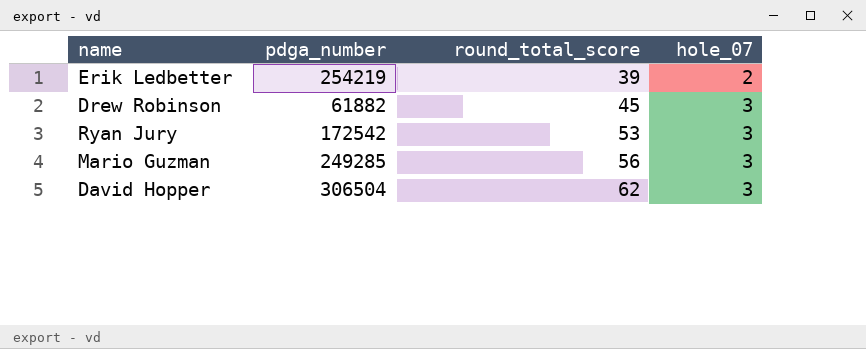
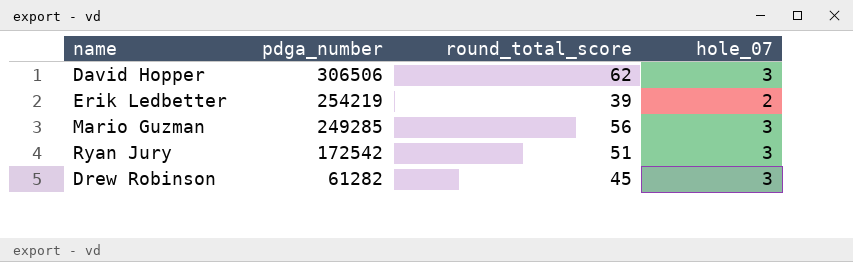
row order: round_total_score ascending -> pdga_number descending
David Hopper | pdga_number: 306504 -> 306506
Ryan Jury | round_total_score: 53 -> 51
Drew Robinson | pdga_number: 61882 -> 61282

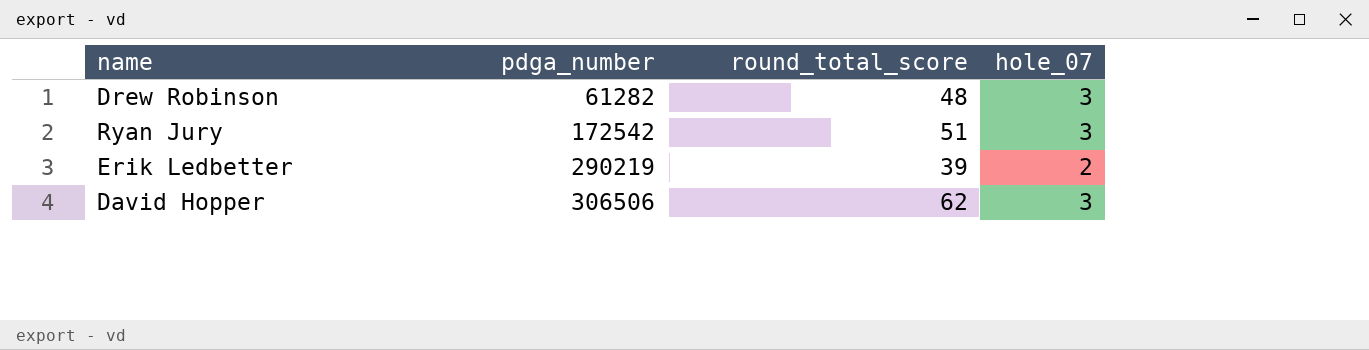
row order: pdga_number descending -> pdga_number ascending
row Mario Guzman: 249285 | 56 | 3 -> none
Drew Robinson | round_total_score: 45 -> 48
Erik Ledbetter | pdga_number: 254219 -> 290219

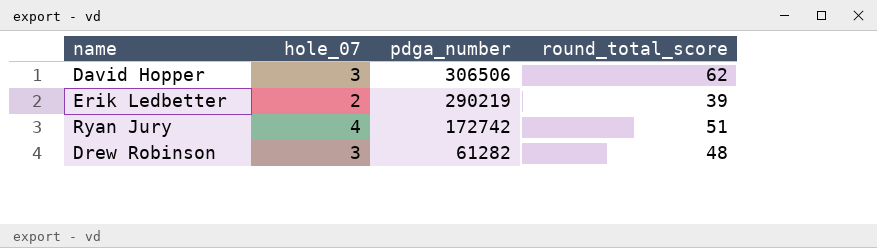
row order: pdga_number ascending -> pdga_number descending
column hole_07 | position: 4 -> 2
Ryan Jury | hole_07: 3 -> 4
Ryan Jury | pdga_number: 172542 -> 172742

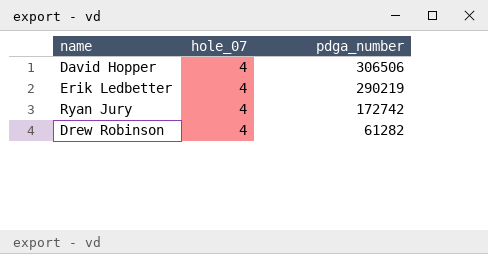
column round_total_score | position: 4 -> none
David Hopper | hole_07: 3 -> 4
Erik Ledbetter | hole_07: 2 -> 4
Drew Robinson | hole_07: 3 -> 4

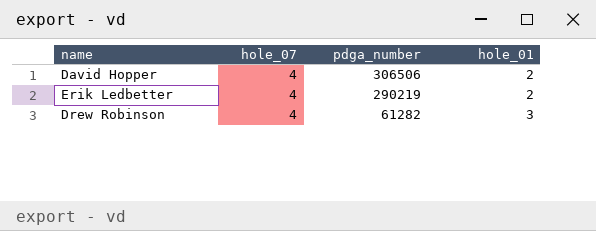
column hole_01 | position: none -> 4
row Ryan Jury: 4 | 172742 -> none

